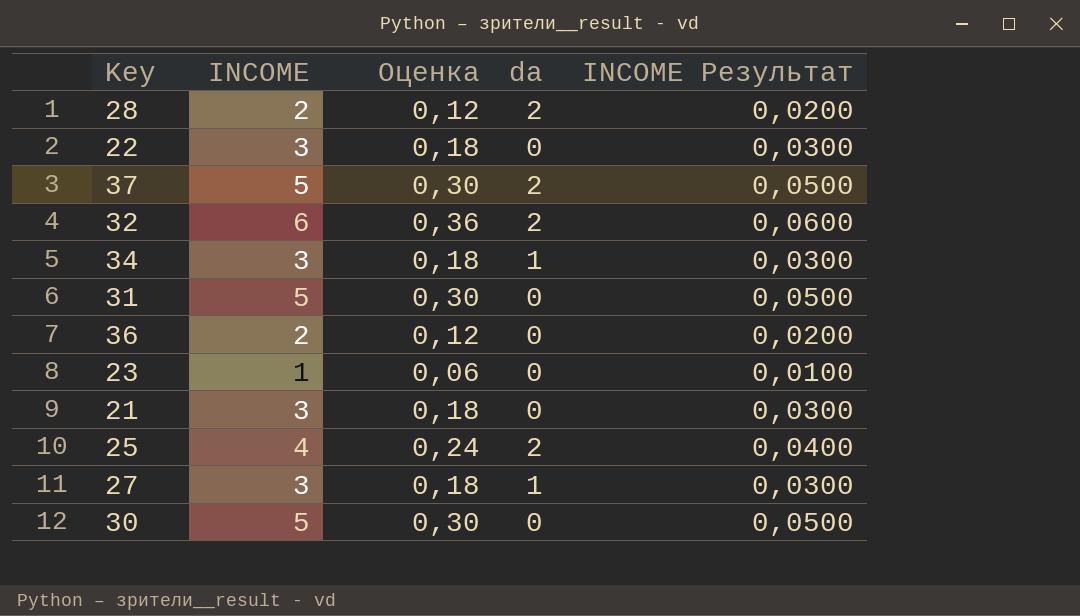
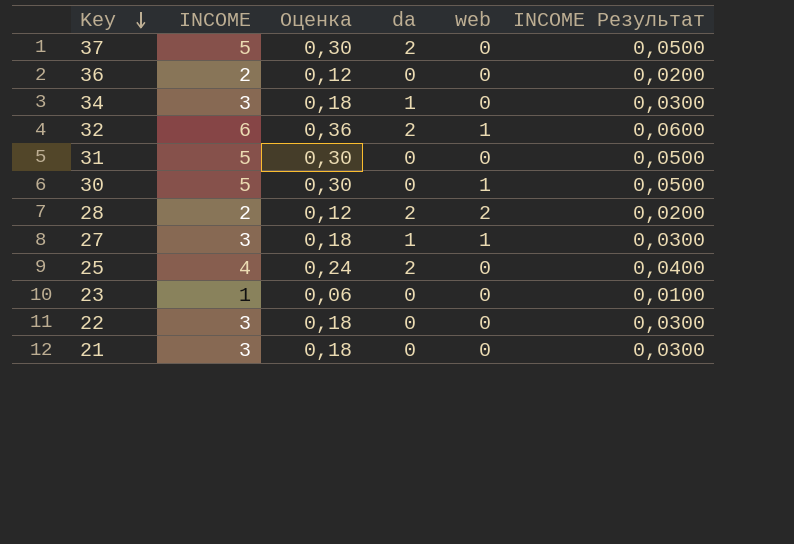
row order: none -> Key descending
column web | position: none -> 5

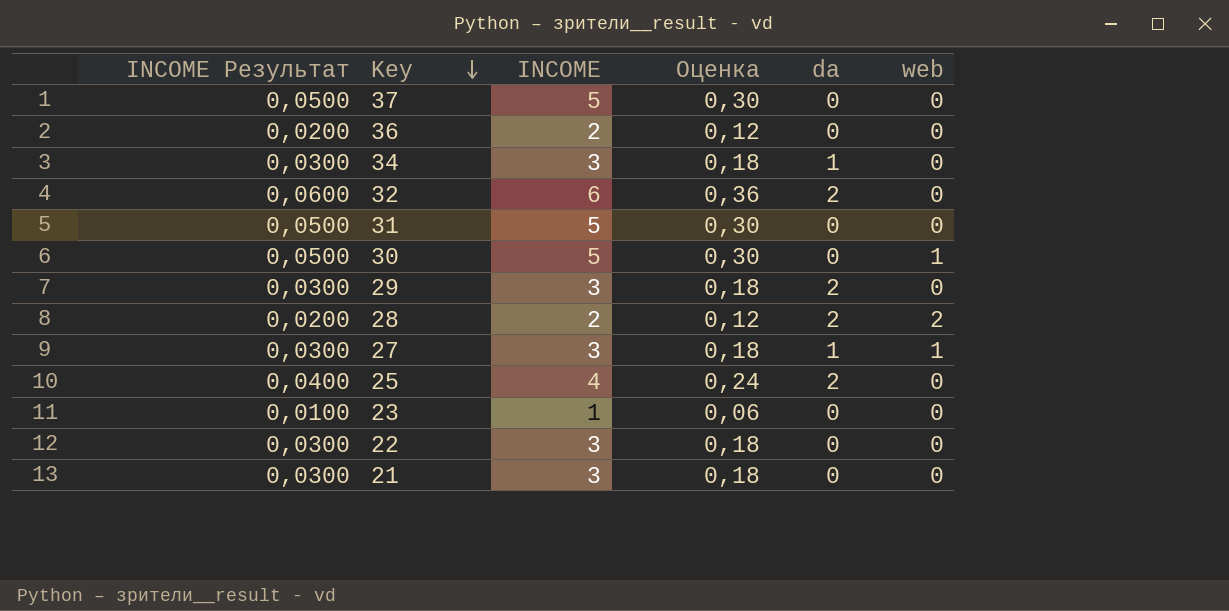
column INCOME Результат | position: 6 -> 1
37 | da: 2 -> 0
32 | web: 1 -> 0
row 29: none -> 0,0300 | 3 | 0,18 | 2 | 0

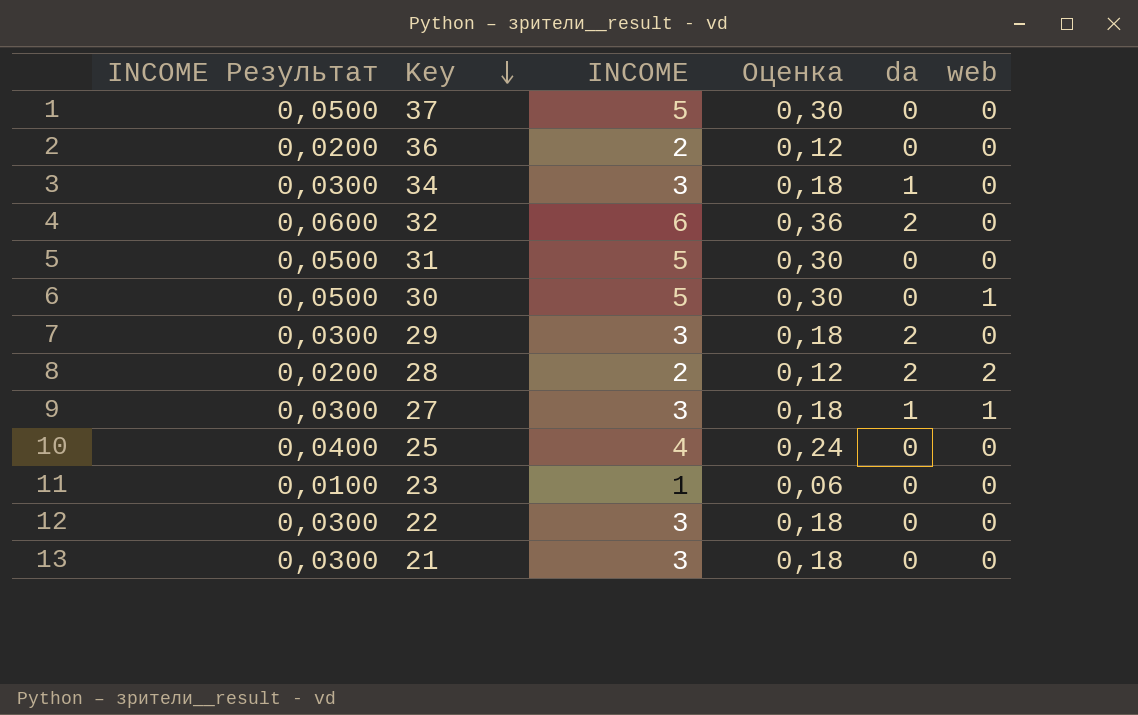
25 | da: 2 -> 0

